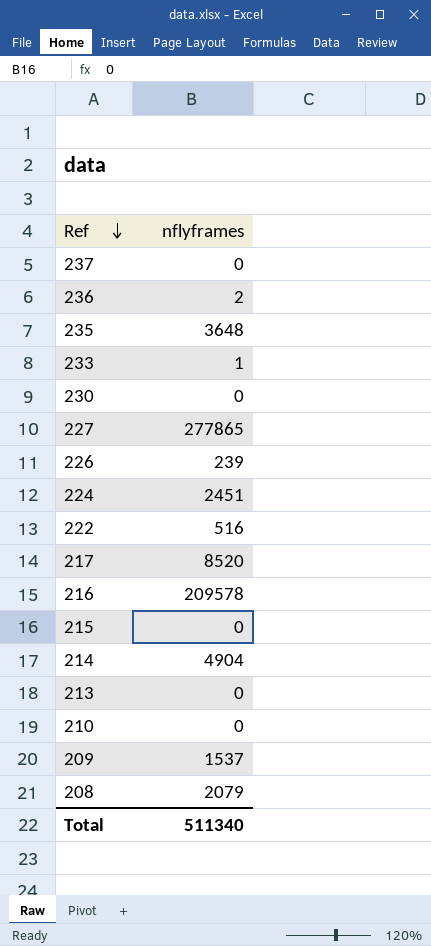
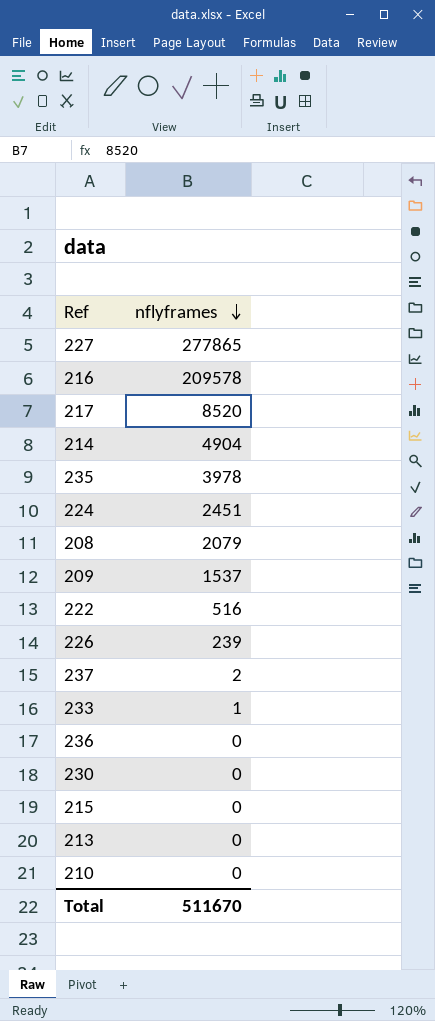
row order: Ref descending -> nflyframes descending
235 | nflyframes: 3648 -> 3978
237 | nflyframes: 0 -> 2
236 | nflyframes: 2 -> 0
Total | nflyframes: 511340 -> 511670

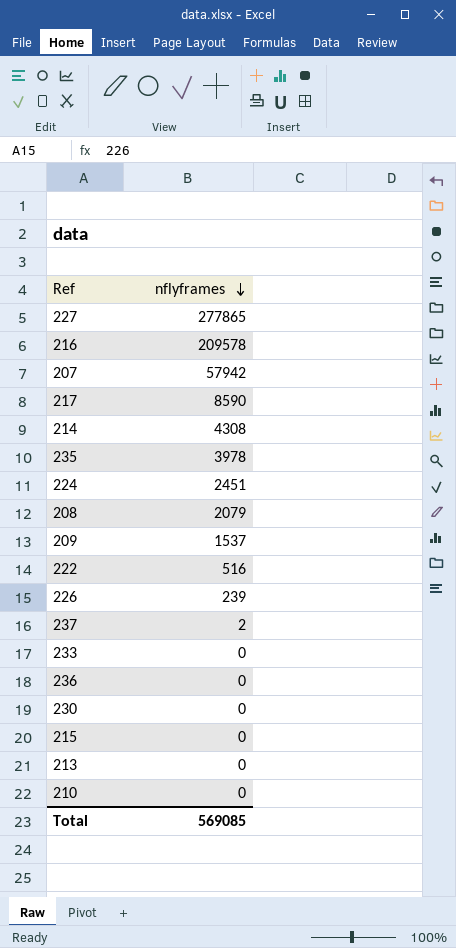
row 207: none -> 57942
217 | nflyframes: 8520 -> 8590
214 | nflyframes: 4904 -> 4308
233 | nflyframes: 1 -> 0
Total | nflyframes: 511670 -> 569085

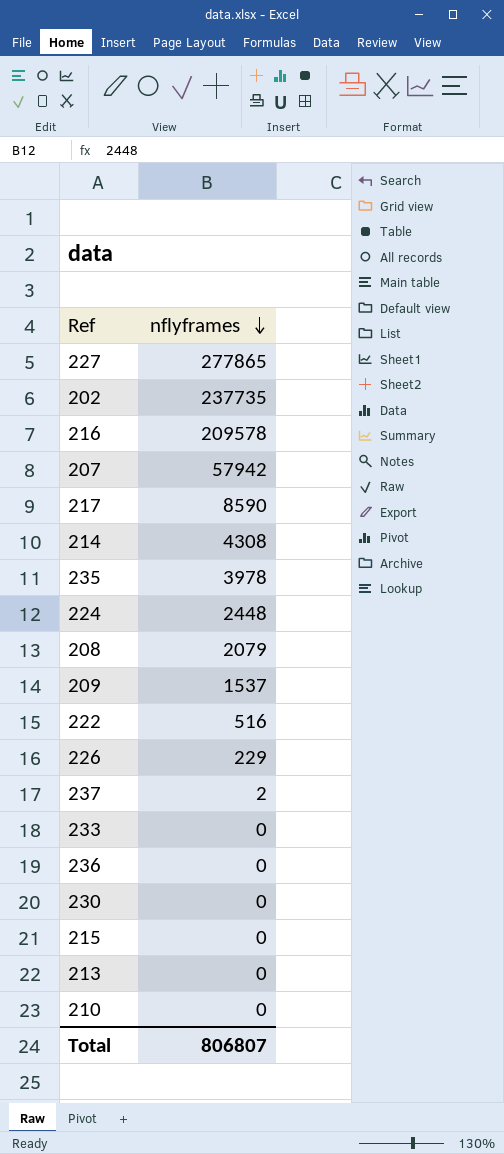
row 202: none -> 237735
224 | nflyframes: 2451 -> 2448
226 | nflyframes: 239 -> 229
Total | nflyframes: 569085 -> 806807

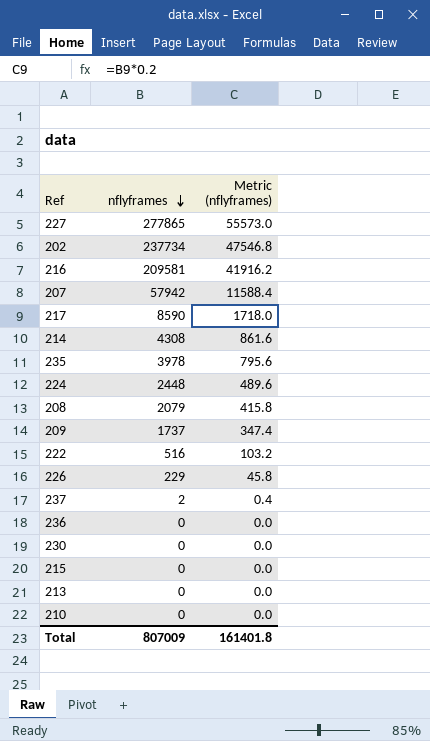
column Metric (nflyframes) | formula: none -> [nflyframes] * 0.2
row 233: 0 -> none
202 | nflyframes: 237735 -> 237734
216 | nflyframes: 209578 -> 209581
209 | nflyframes: 1537 -> 1737
Total | nflyframes: 806807 -> 807009

